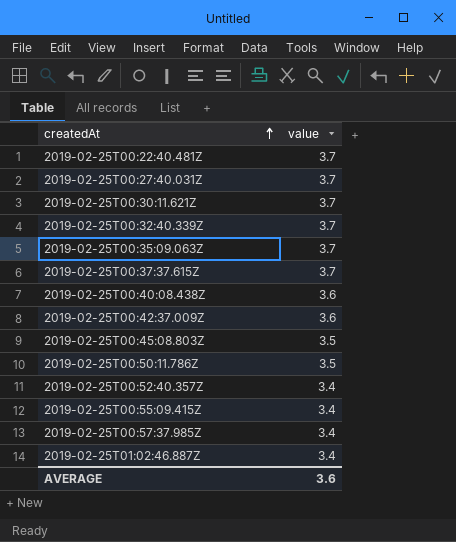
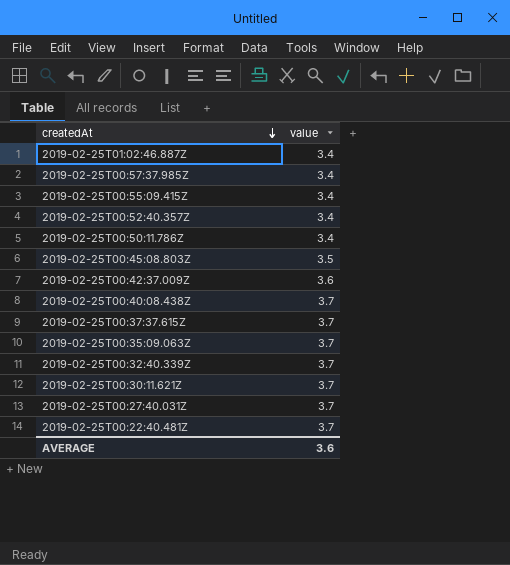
row order: createdAt ascending -> createdAt descending
2019-02-25T00:50:11.786Z | value: 3.5 -> 3.4
2019-02-25T00:40:08.438Z | value: 3.6 -> 3.7

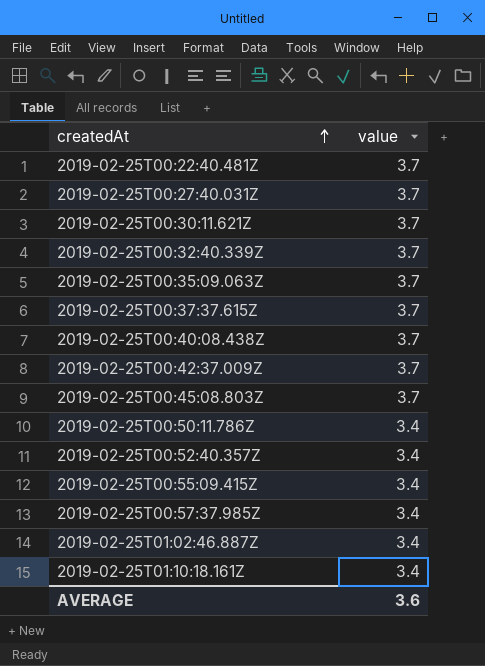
row order: createdAt descending -> createdAt ascending
2019-02-25T00:42:37.009Z | value: 3.6 -> 3.7
2019-02-25T00:45:08.803Z | value: 3.5 -> 3.7
row 2019-02-25T01:10:18.161Z: none -> 3.4

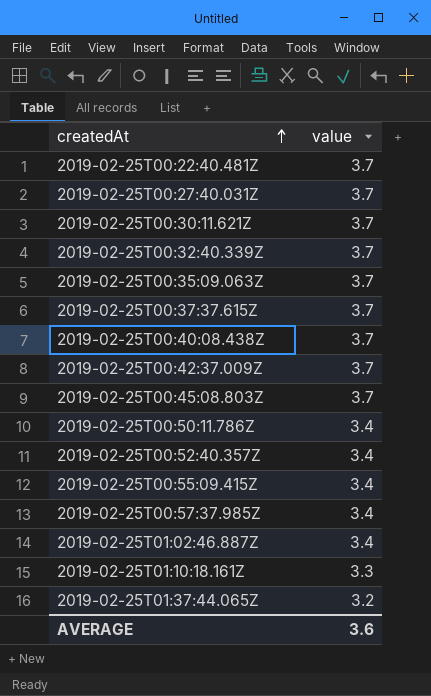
2019-02-25T01:10:18.161Z | value: 3.4 -> 3.3
row 2019-02-25T01:37:44.065Z: none -> 3.2

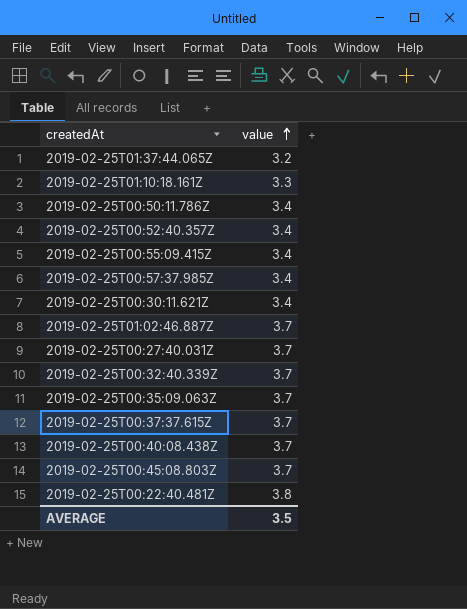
row order: createdAt ascending -> value ascending
row 2019-02-25T00:42:37.009Z: 3.7 -> none
2019-02-25T00:30:11.621Z | value: 3.7 -> 3.4
2019-02-25T01:02:46.887Z | value: 3.4 -> 3.7
2019-02-25T00:22:40.481Z | value: 3.7 -> 3.8
AVERAGE | value: 3.6 -> 3.5

